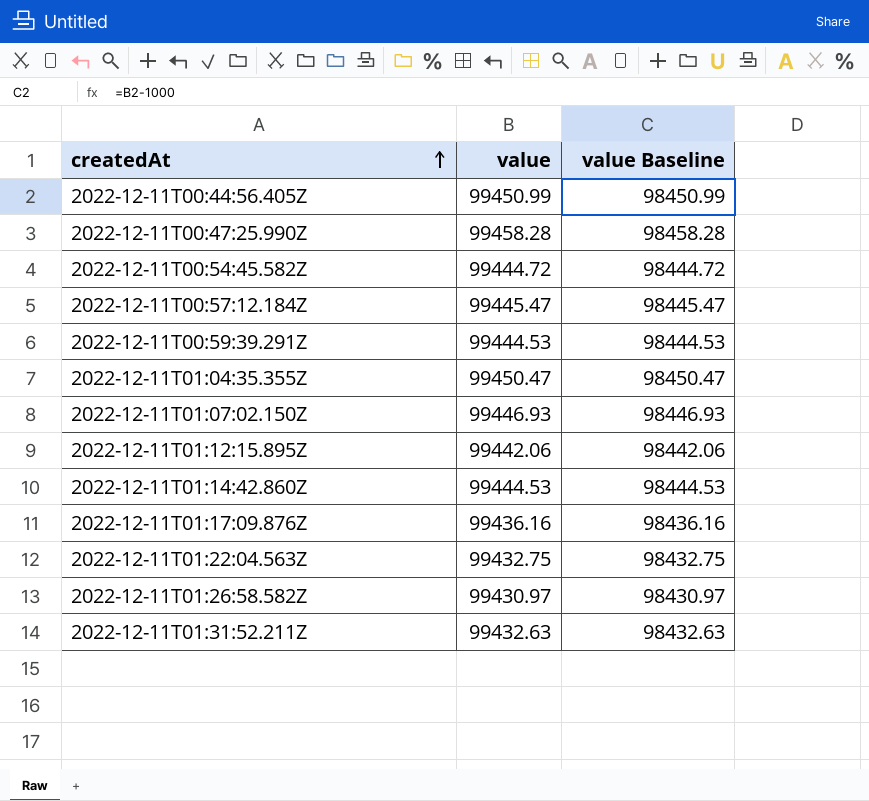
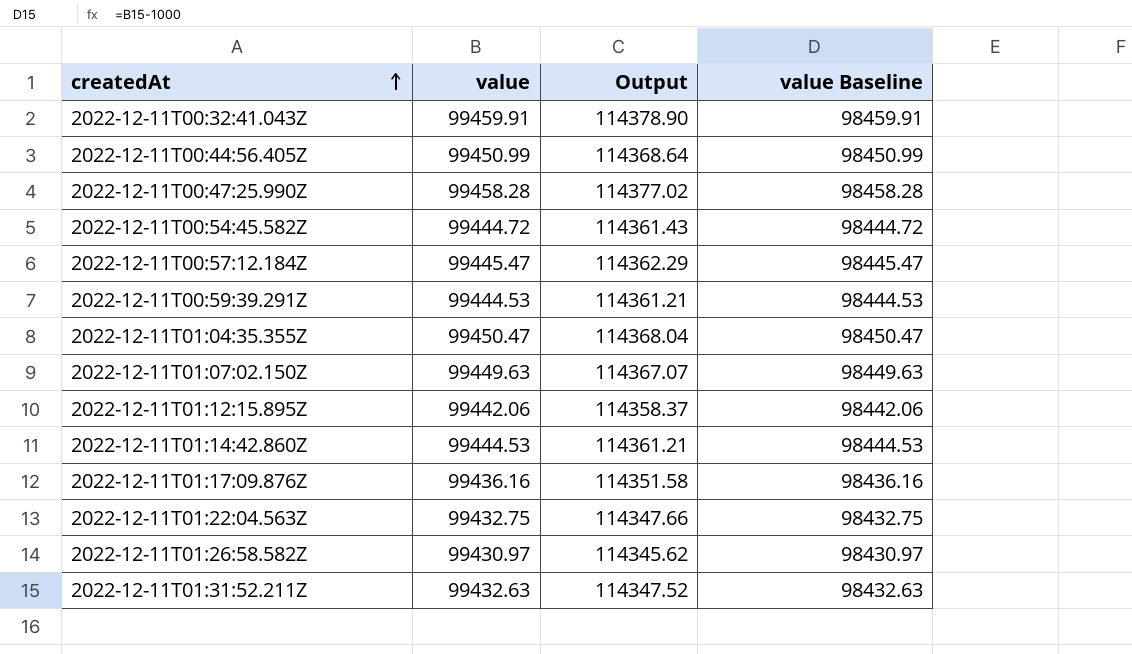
column Output | formula: none -> [value] * 1.15
row 2022-12-11T00:32:41.043Z: none -> 99459.91 | 114378.90 | 98459.91
2022-12-11T01:07:02.150Z | value: 99446.93 -> 99449.63
2022-12-11T01:07:02.150Z | value Baseline: 98446.93 -> 98449.63

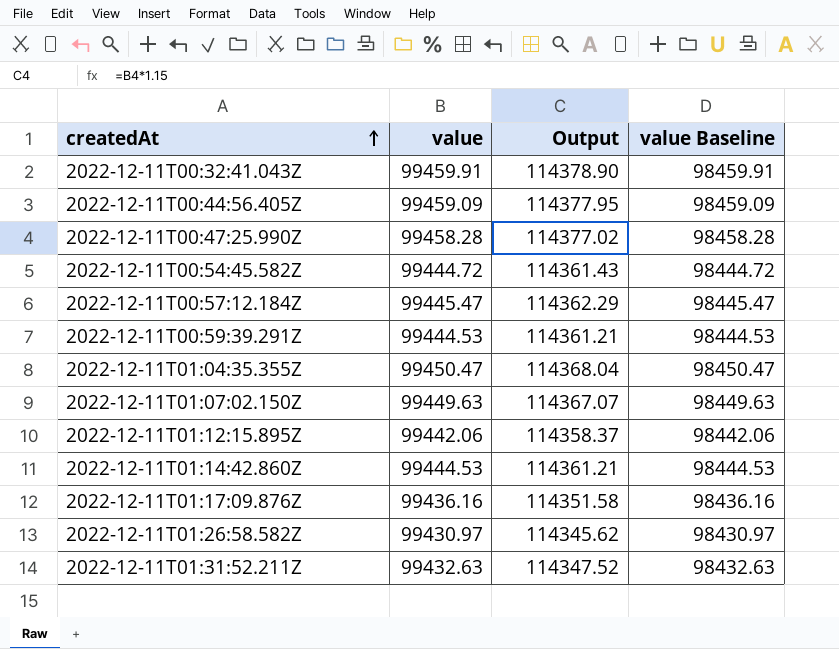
row 2022-12-11T01:22:04.563Z: 99432.75 | 114347.66 | 98432.75 -> none
2022-12-11T00:44:56.405Z | value: 99450.99 -> 99459.09
2022-12-11T00:44:56.405Z | Output: 114368.64 -> 114377.95
2022-12-11T00:44:56.405Z | value Baseline: 98450.99 -> 98459.09

